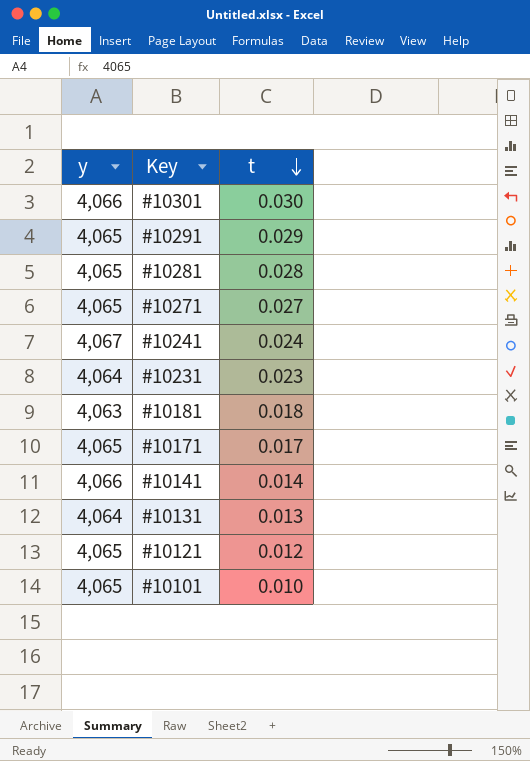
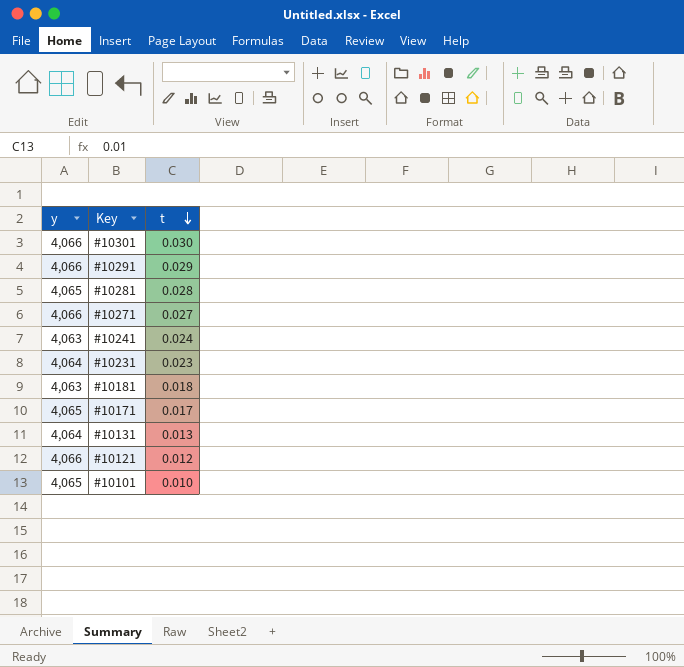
row #10141: 4,066 | 0.014 -> none
#10291 | y: 4,065 -> 4,066
#10271 | y: 4,065 -> 4,066
#10241 | y: 4,067 -> 4,063
#10121 | y: 4,065 -> 4,066

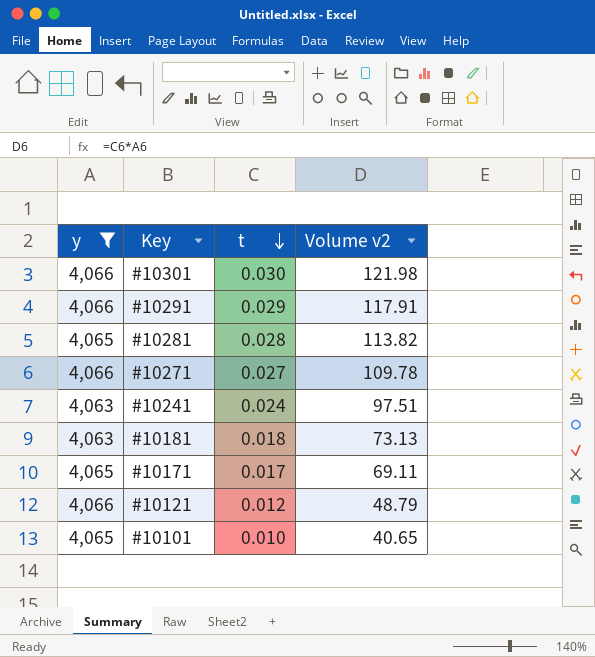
filter: none -> y != 4,064
column Volume v2 | formula: none -> [y] * [t]

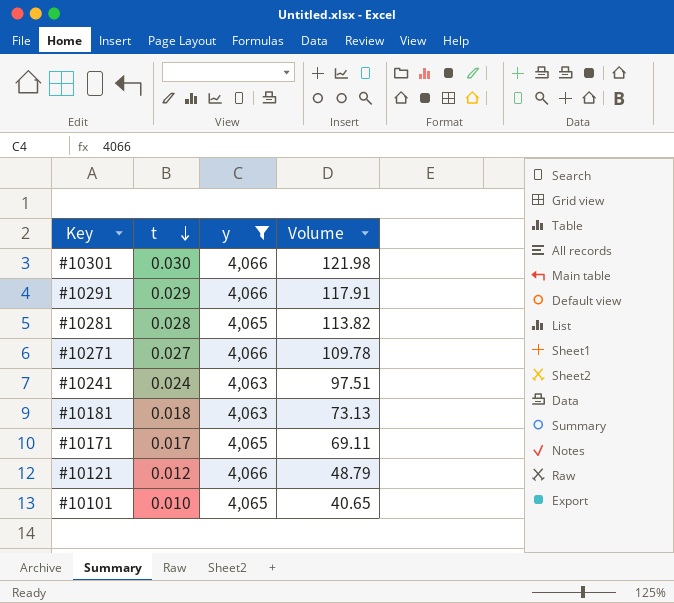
column y | position: 1 -> 3
column name: Volume v2 -> Volume

